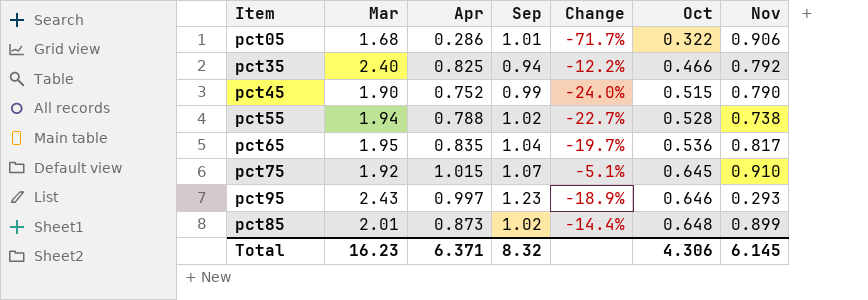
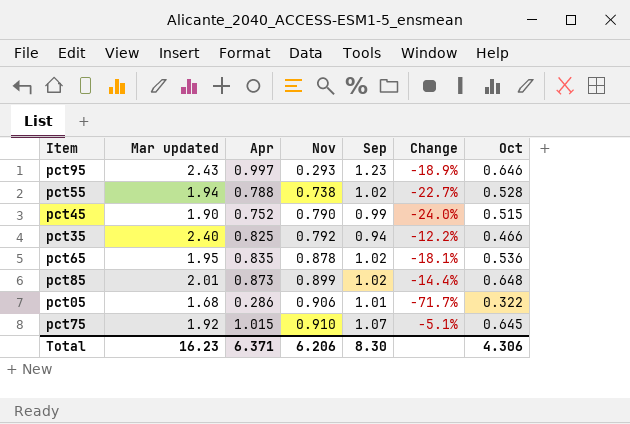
row order: Oct ascending -> Nov ascending
column name: Mar -> Mar updated
column Nov | position: 7 -> 4
pct65 | Nov: 0.817 -> 0.878
pct65 | Sep: 1.04 -> 1.02
pct65 | Change: -19.7% -> -18.1%
Total | Nov: 6.145 -> 6.206
Total | Sep: 8.32 -> 8.30

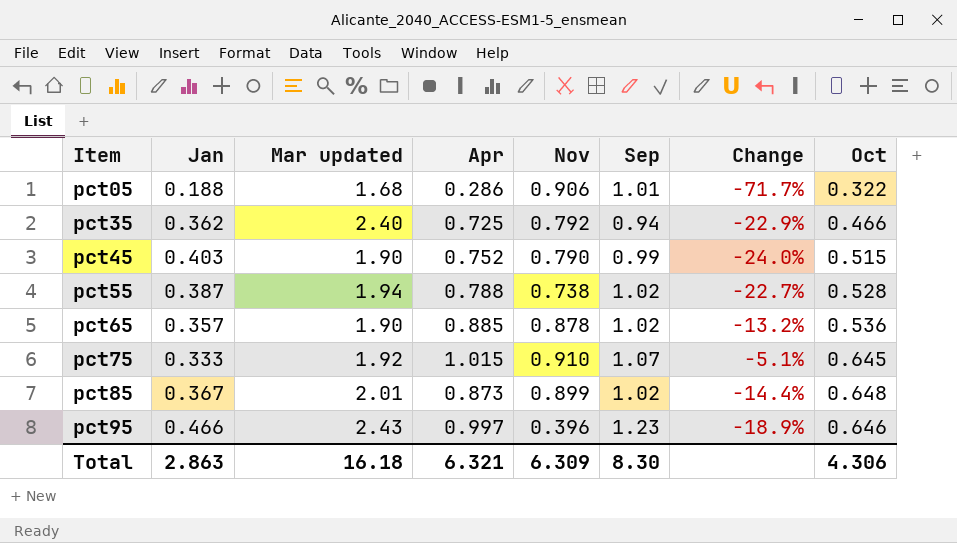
row order: Nov ascending -> Item ascending
column Jan | position: none -> 2
pct35 | Apr: 0.825 -> 0.725
pct35 | Change: -12.2% -> -22.9%
pct65 | Mar updated: 1.95 -> 1.90
pct65 | Apr: 0.835 -> 0.885
pct65 | Change: -18.1% -> -13.2%
pct95 | Nov: 0.293 -> 0.396
Total | Mar updated: 16.23 -> 16.18
Total | Apr: 6.371 -> 6.321
Total | Nov: 6.206 -> 6.309

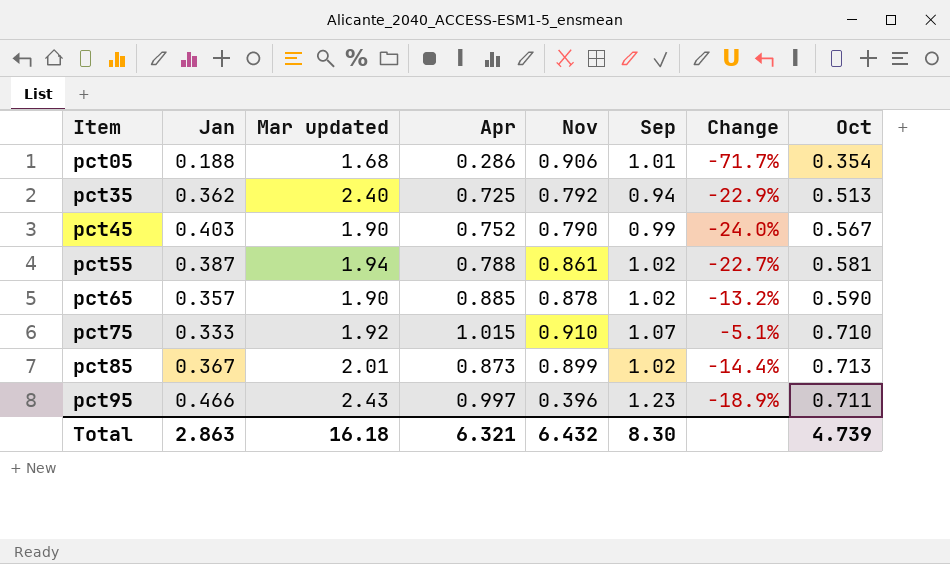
pct05 | Oct: 0.322 -> 0.354
pct35 | Oct: 0.466 -> 0.513
pct45 | Oct: 0.515 -> 0.567
pct55 | Nov: 0.738 -> 0.861
pct55 | Oct: 0.528 -> 0.581
pct65 | Oct: 0.536 -> 0.590
pct75 | Oct: 0.645 -> 0.710
pct85 | Oct: 0.648 -> 0.713
pct95 | Oct: 0.646 -> 0.711
Total | Nov: 6.309 -> 6.432
Total | Oct: 4.306 -> 4.739

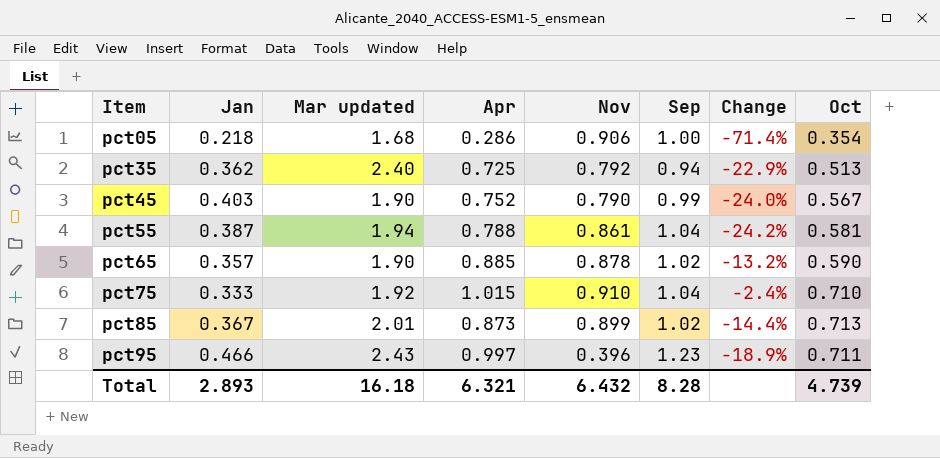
pct05 | Jan: 0.188 -> 0.218
pct05 | Sep: 1.01 -> 1.00
pct05 | Change: -71.7% -> -71.4%
pct55 | Sep: 1.02 -> 1.04
pct55 | Change: -22.7% -> -24.2%
pct75 | Sep: 1.07 -> 1.04
pct75 | Change: -5.1% -> -2.4%
Total | Jan: 2.863 -> 2.893
Total | Sep: 8.30 -> 8.28

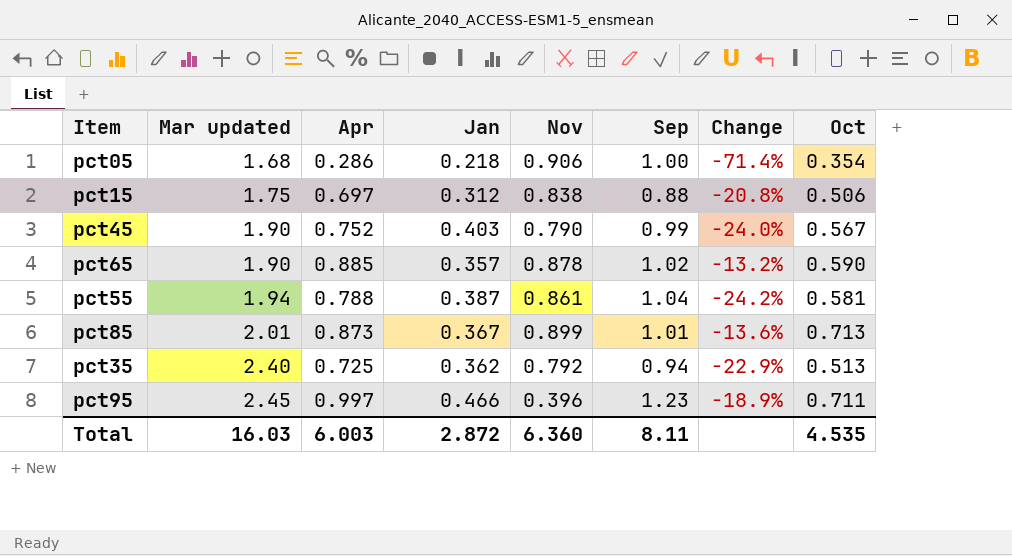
row order: Item ascending -> Mar updated ascending
column Jan | position: 2 -> 4
row pct75: 0.333 | 1.92 | 1.015 | 0.910 | 1.04 | -2.4% | 0.710 -> none
row pct15: none -> 1.75 | 0.697 | 0.312 | 0.838 | 0.88 | -20.8% | 0.506
pct85 | Sep: 1.02 -> 1.01
pct85 | Change: -14.4% -> -13.6%
pct95 | Mar updated: 2.43 -> 2.45
Total | Mar updated: 16.18 -> 16.03
Total | Apr: 6.321 -> 6.003
Total | Jan: 2.893 -> 2.872
Total | Nov: 6.432 -> 6.360
Total | Sep: 8.28 -> 8.11
Total | Oct: 4.739 -> 4.535

